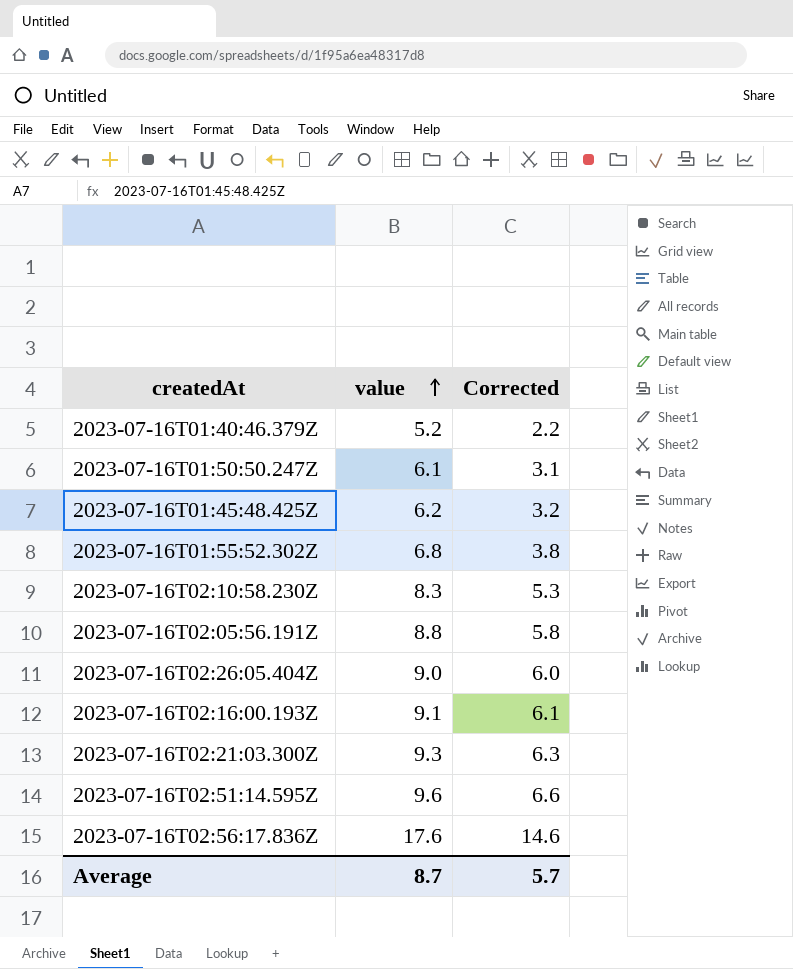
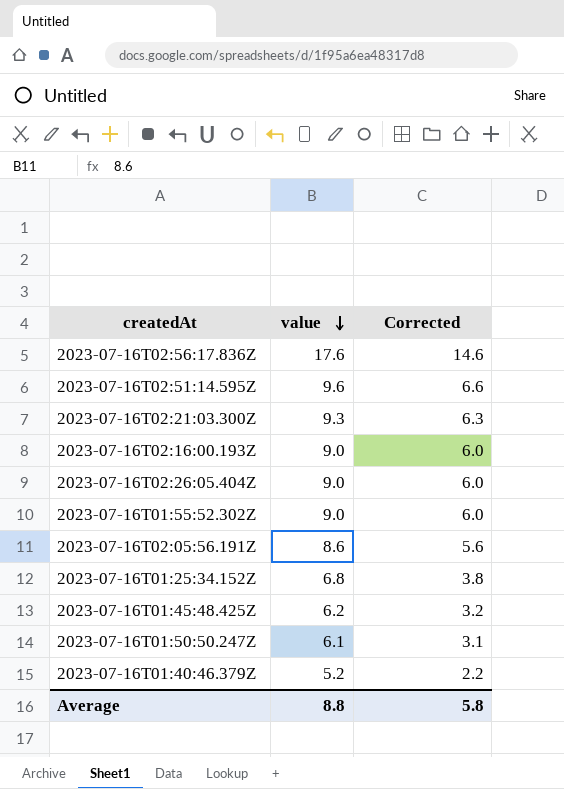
row order: value ascending -> value descending
row 2023-07-16T02:10:58.230Z: 8.3 | 5.3 -> none
2023-07-16T02:16:00.193Z | value: 9.1 -> 9.0
2023-07-16T02:16:00.193Z | Corrected: 6.1 -> 6.0
2023-07-16T01:55:52.302Z | value: 6.8 -> 9.0
2023-07-16T01:55:52.302Z | Corrected: 3.8 -> 6.0
2023-07-16T02:05:56.191Z | value: 8.8 -> 8.6
2023-07-16T02:05:56.191Z | Corrected: 5.8 -> 5.6
row 2023-07-16T01:25:34.152Z: none -> 6.8 | 3.8
Average | value: 8.7 -> 8.8
Average | Corrected: 5.7 -> 5.8

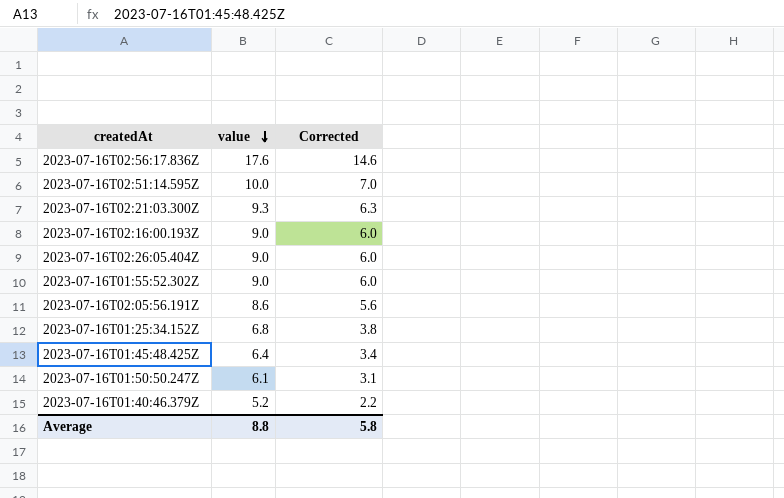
2023-07-16T02:51:14.595Z | value: 9.6 -> 10.0
2023-07-16T02:51:14.595Z | Corrected: 6.6 -> 7.0
2023-07-16T01:45:48.425Z | value: 6.2 -> 6.4
2023-07-16T01:45:48.425Z | Corrected: 3.2 -> 3.4

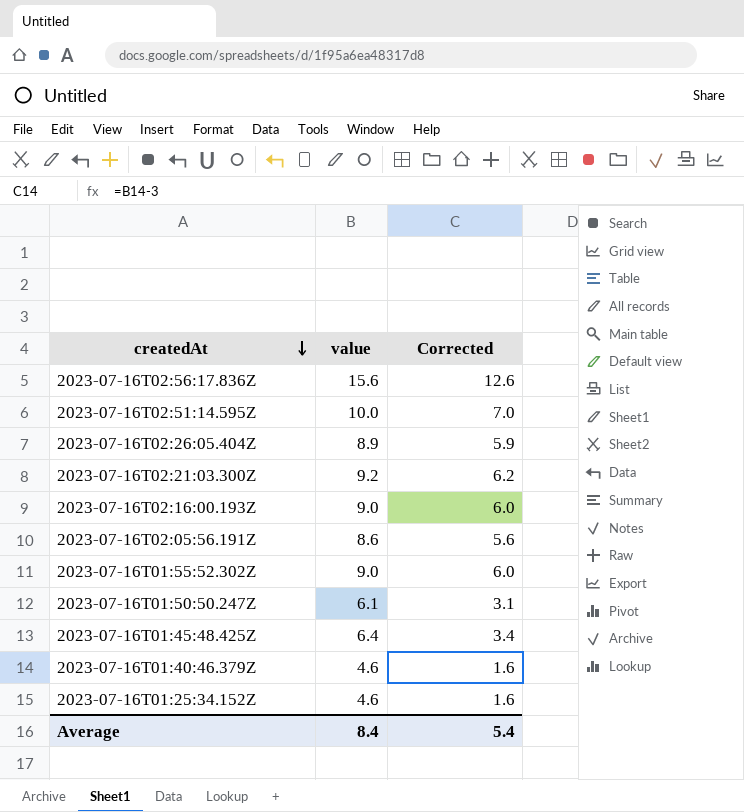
row order: value descending -> createdAt descending
2023-07-16T02:56:17.836Z | value: 17.6 -> 15.6
2023-07-16T02:56:17.836Z | Corrected: 14.6 -> 12.6
2023-07-16T02:26:05.404Z | value: 9.0 -> 8.9
2023-07-16T02:26:05.404Z | Corrected: 6.0 -> 5.9
2023-07-16T02:21:03.300Z | value: 9.3 -> 9.2
2023-07-16T02:21:03.300Z | Corrected: 6.3 -> 6.2
2023-07-16T01:40:46.379Z | value: 5.2 -> 4.6
2023-07-16T01:40:46.379Z | Corrected: 2.2 -> 1.6
2023-07-16T01:25:34.152Z | value: 6.8 -> 4.6
2023-07-16T01:25:34.152Z | Corrected: 3.8 -> 1.6
Average | value: 8.8 -> 8.4
Average | Corrected: 5.8 -> 5.4

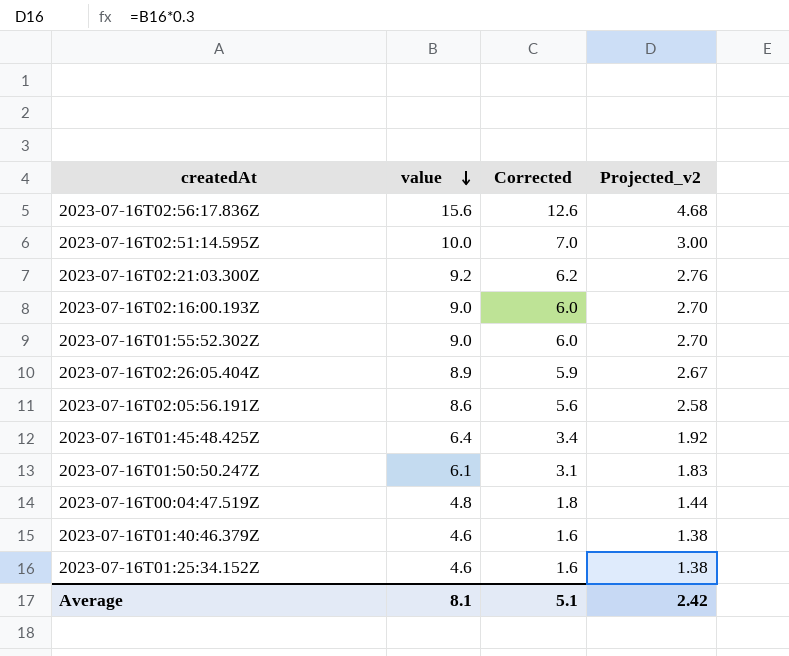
row order: createdAt descending -> value descending
column Projected_v2 | formula: none -> [value] * 0.3
row 2023-07-16T00:04:47.519Z: none -> 4.8 | 1.8 | 1.44
Average | value: 8.4 -> 8.1
Average | Corrected: 5.4 -> 5.1

